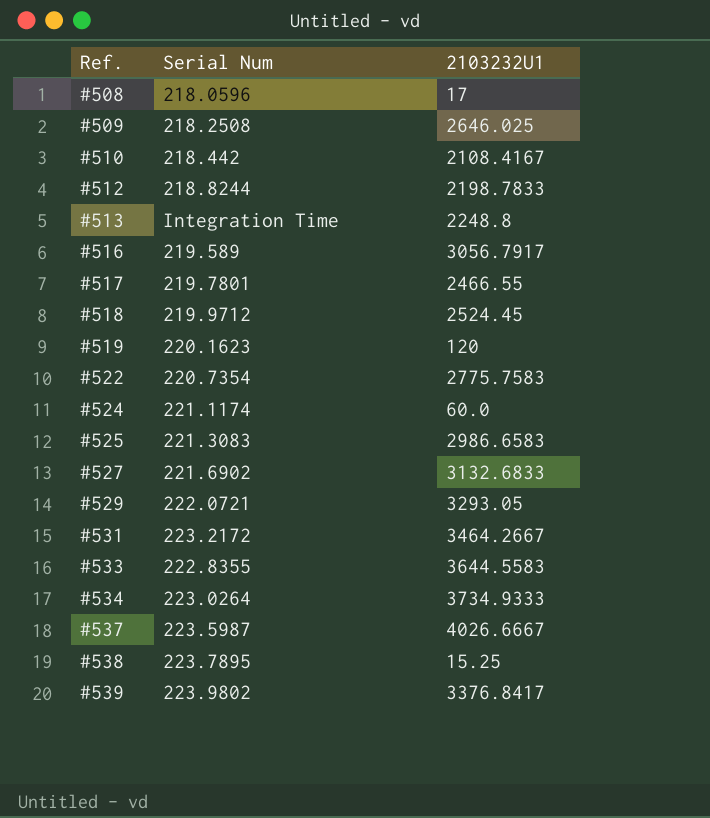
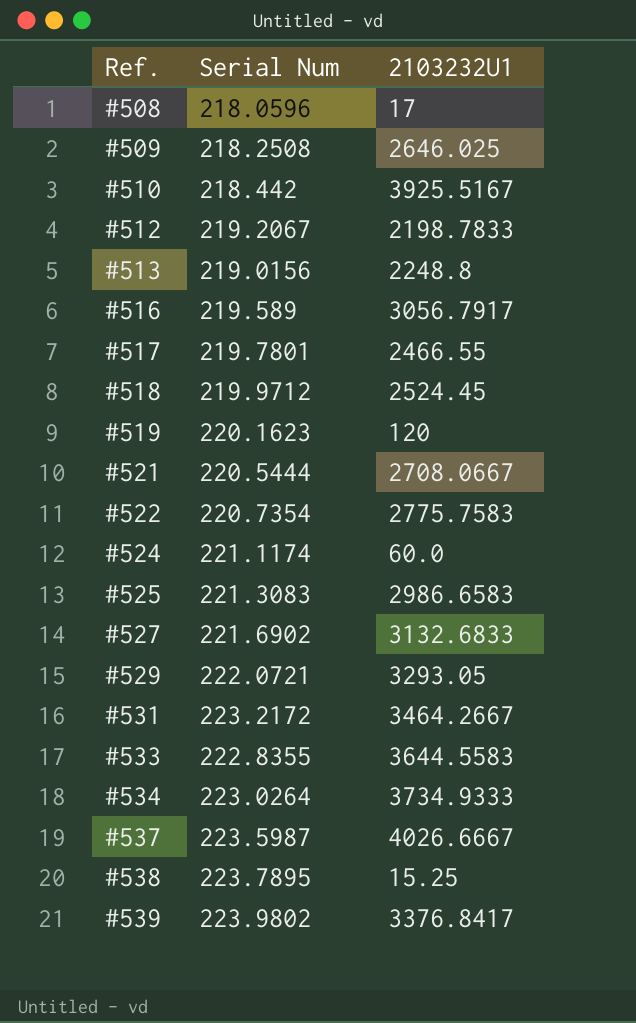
#510 | 2103232U1: 2108.4167 -> 3925.5167
#512 | Serial Num: 218.8244 -> 219.2067
#513 | Serial Num: Integration Time -> 219.0156
row #521: none -> 220.5444 | 2708.0667

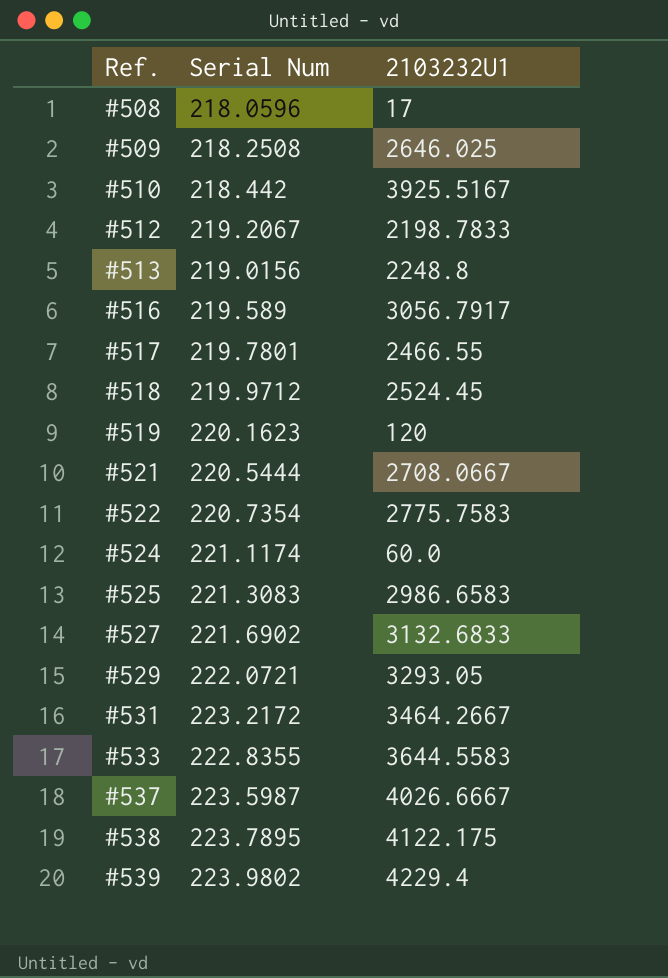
row #534: 223.0264 | 3734.9333 -> none
#538 | 2103232U1: 15.25 -> 4122.175
#539 | 2103232U1: 3376.8417 -> 4229.4

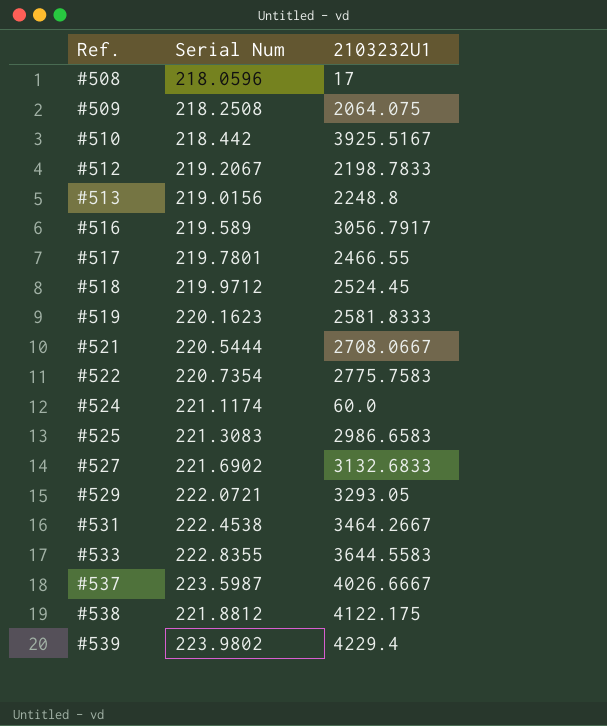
#509 | 2103232U1: 2646.025 -> 2064.075
#519 | 2103232U1: 120 -> 2581.8333
#531 | Serial Num: 223.2172 -> 222.4538
#538 | Serial Num: 223.7895 -> 221.8812

